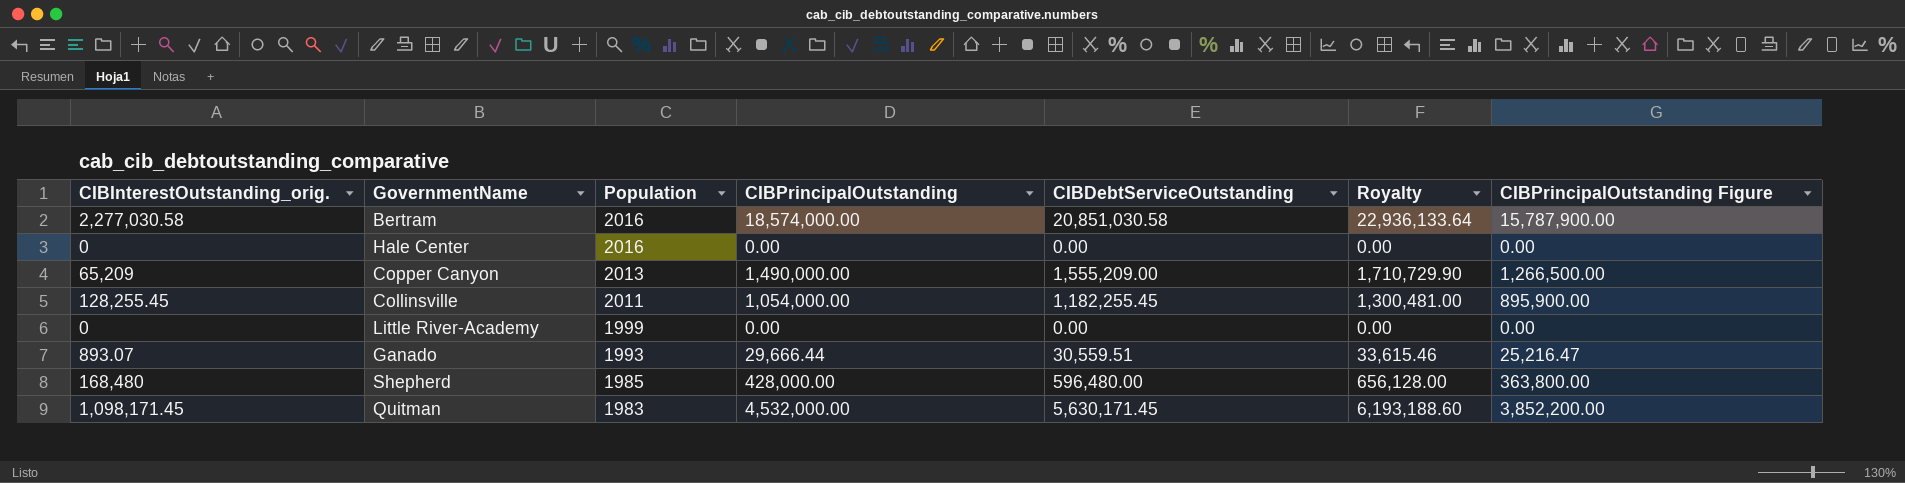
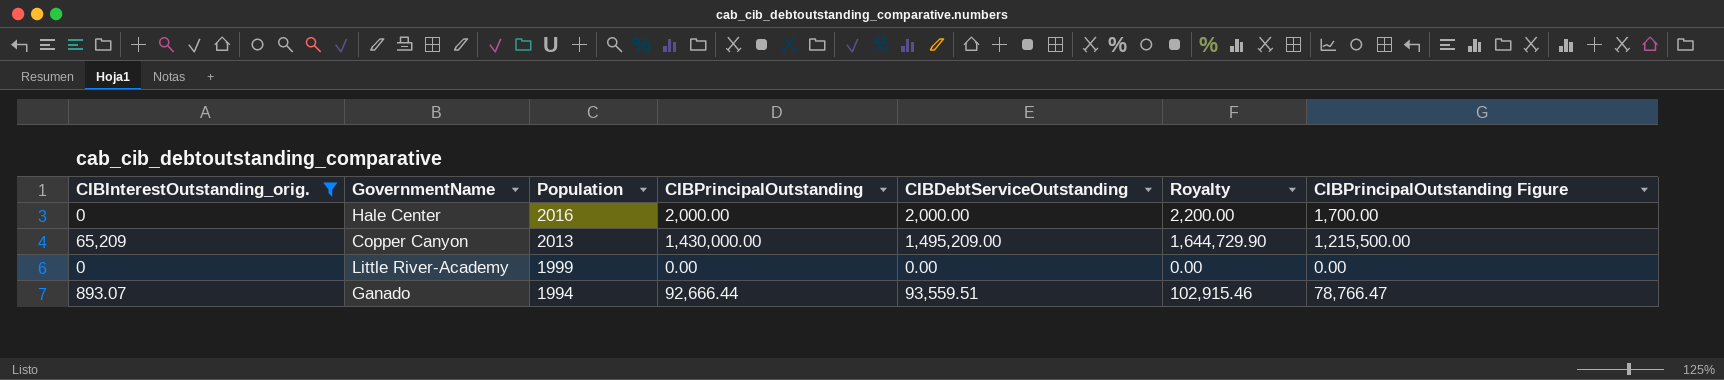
filter: none -> CIBInterestOutstanding_orig. <= 65,209
Hale Center | CIBPrincipalOutstanding: 0.00 -> 2,000.00
Hale Center | CIBDebtServiceOutstanding: 0.00 -> 2,000.00
Hale Center | Royalty: 0.00 -> 2,200.00
Hale Center | CIBPrincipalOutstanding Figure: 0.00 -> 1,700.00
Copper Canyon | CIBPrincipalOutstanding: 1,490,000.00 -> 1,430,000.00
Copper Canyon | CIBDebtServiceOutstanding: 1,555,209.00 -> 1,495,209.00
Copper Canyon | Royalty: 1,710,729.90 -> 1,644,729.90
Copper Canyon | CIBPrincipalOutstanding Figure: 1,266,500.00 -> 1,215,500.00
Ganado | Population: 1993 -> 1994
Ganado | CIBPrincipalOutstanding: 29,666.44 -> 92,666.44
Ganado | CIBDebtServiceOutstanding: 30,559.51 -> 93,559.51
Ganado | Royalty: 33,615.46 -> 102,915.46
Ganado | CIBPrincipalOutstanding Figure: 25,216.47 -> 78,766.47

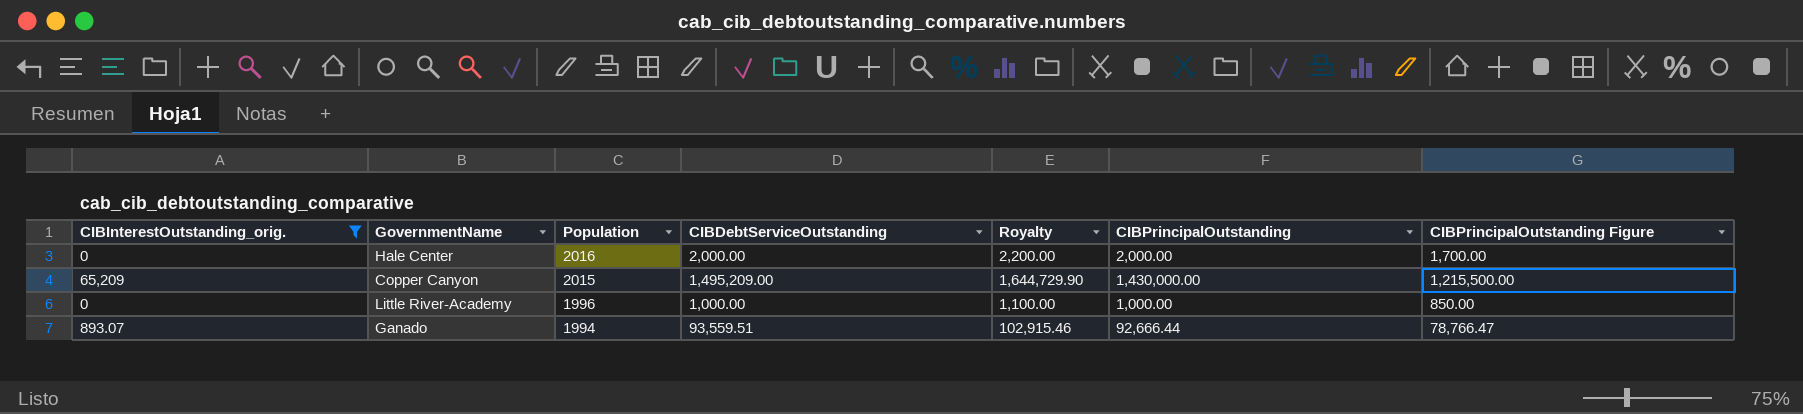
column CIBPrincipalOutstanding | position: 4 -> 6
Copper Canyon | Population: 2013 -> 2015
Little River-Academy | Population: 1999 -> 1996
Little River-Academy | CIBDebtServiceOutstanding: 0.00 -> 1,000.00
Little River-Academy | Royalty: 0.00 -> 1,100.00
Little River-Academy | CIBPrincipalOutstanding: 0.00 -> 1,000.00
Little River-Academy | CIBPrincipalOutstanding Figure: 0.00 -> 850.00

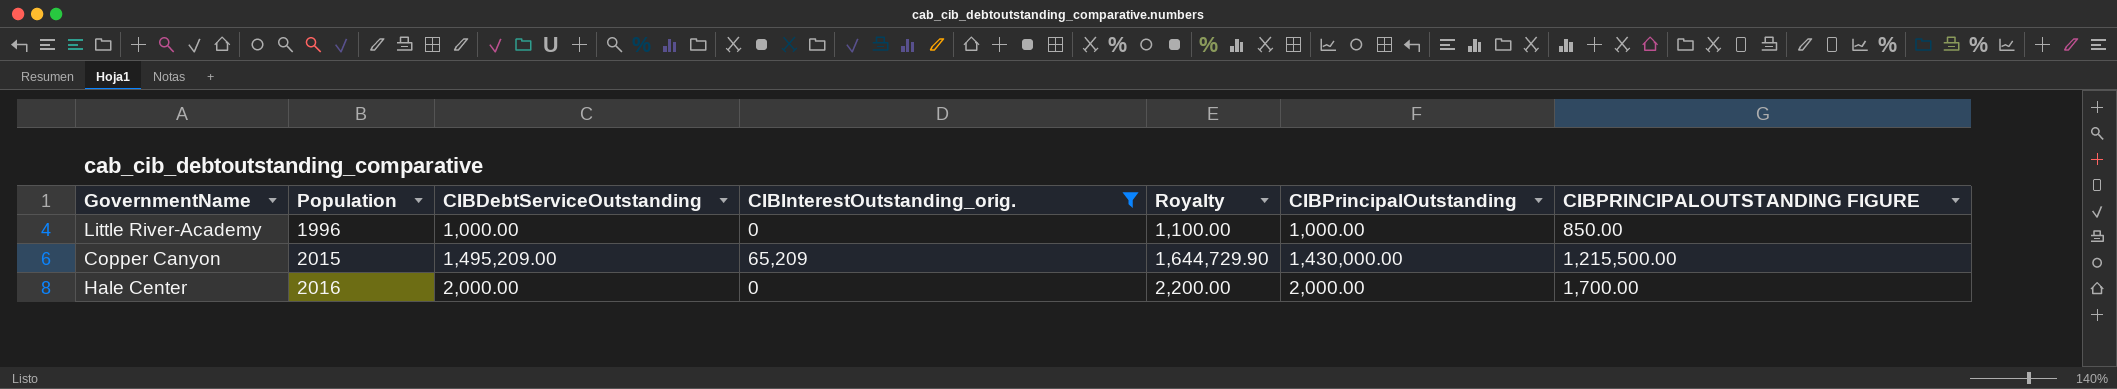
row order: Population descending -> Population ascending
column CIBInterestOutstanding_orig. | position: 1 -> 4
column name: CIBPrincipalOutstanding Figure -> CIBPRINCIPALOUTSTANDING FIGURE
row Ganado: 893.07 | 1994 | 93,559.51 | 102,915.46 | 92,666.44 | 78,766.47 -> none

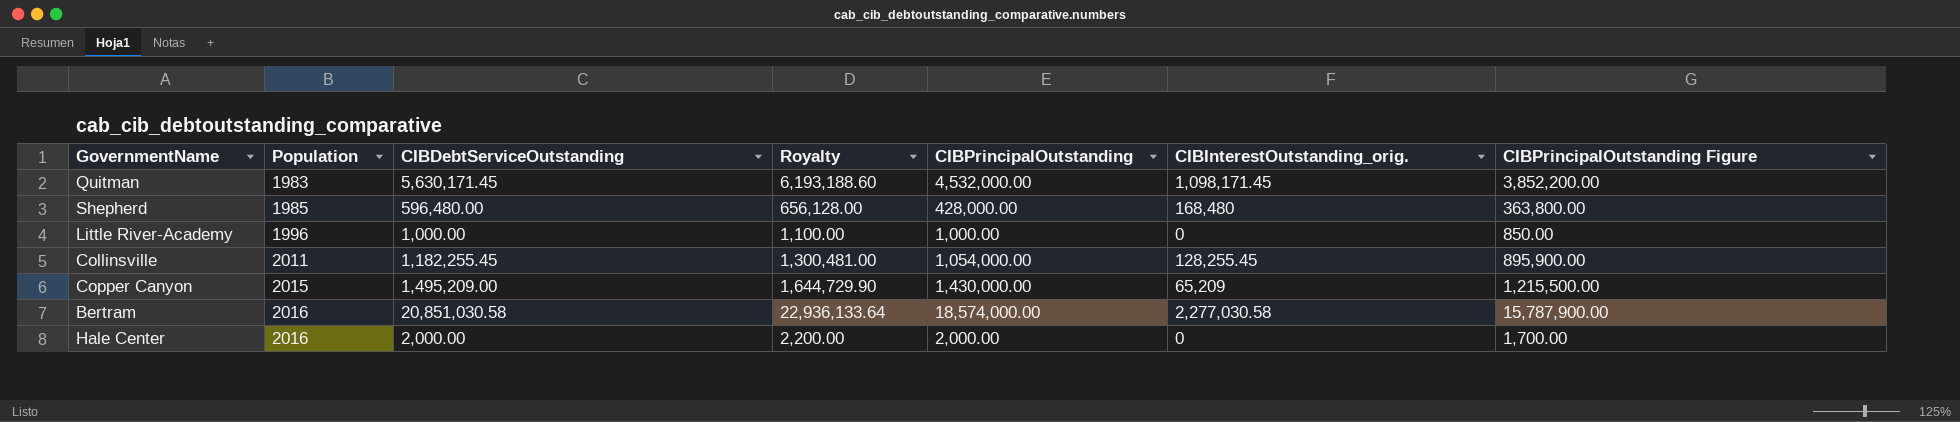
filter: CIBInterestOutstanding_orig. <= 65,209 -> none
column CIBInterestOutstanding_orig. | position: 4 -> 6
column name: CIBPRINCIPALOUTSTANDING FIGURE -> CIBPrincipalOutstanding Figure

